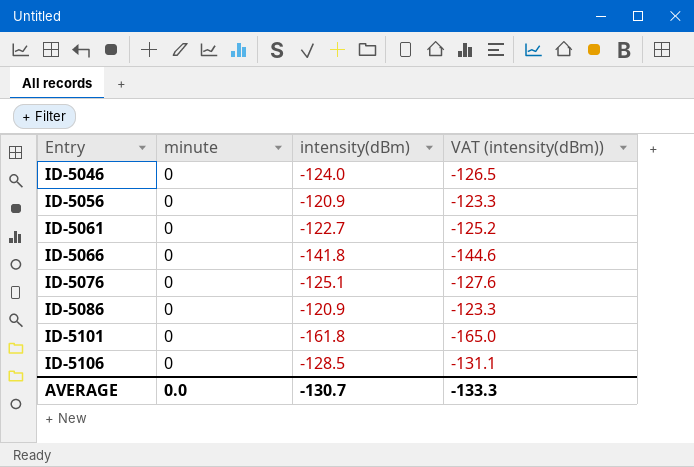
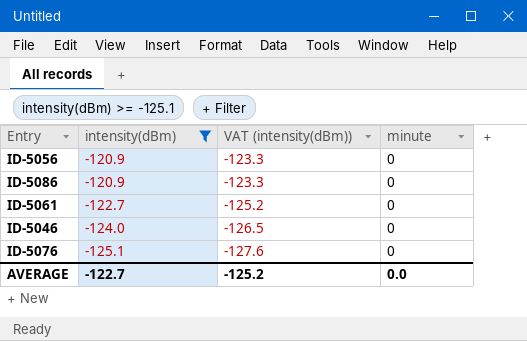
filter: none -> intensity(dBm) >= -125.1
row order: Entry ascending -> intensity(dBm) descending
column minute | position: 2 -> 4
AVERAGE | intensity(dBm): -130.7 -> -122.7
AVERAGE | VAT (intensity(dBm)): -133.3 -> -125.2

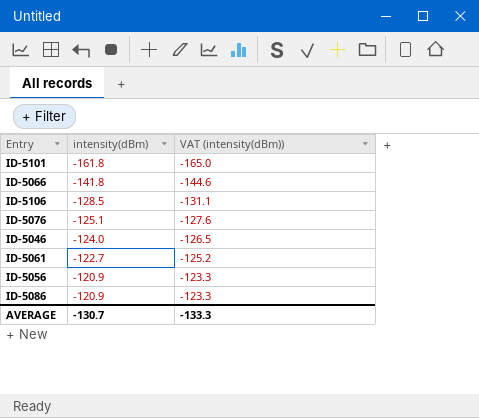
filter: intensity(dBm) >= -125.1 -> none
row order: intensity(dBm) descending -> intensity(dBm) ascending
column minute | position: 4 -> none
AVERAGE | intensity(dBm): -122.7 -> -130.7
AVERAGE | VAT (intensity(dBm)): -125.2 -> -133.3

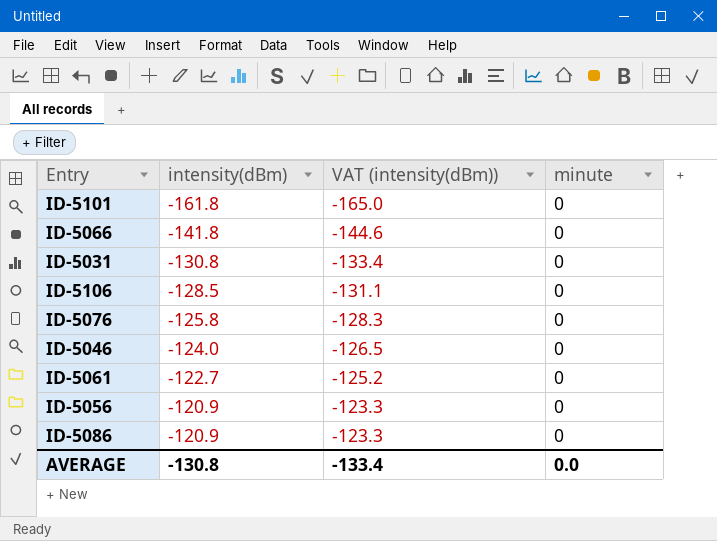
column minute | position: none -> 4
row ID-5031: none -> -130.8 | -133.4 | 0
ID-5076 | intensity(dBm): -125.1 -> -125.8
ID-5076 | VAT (intensity(dBm)): -127.6 -> -128.3
AVERAGE | intensity(dBm): -130.7 -> -130.8
AVERAGE | VAT (intensity(dBm)): -133.3 -> -133.4

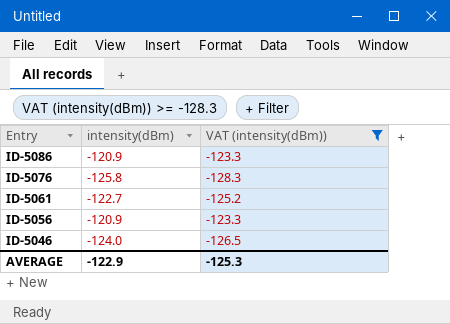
filter: none -> VAT (intensity(dBm)) >= -128.3
row order: intensity(dBm) ascending -> Entry descending
column minute | position: 4 -> none
AVERAGE | intensity(dBm): -130.8 -> -122.9
AVERAGE | VAT (intensity(dBm)): -133.4 -> -125.3

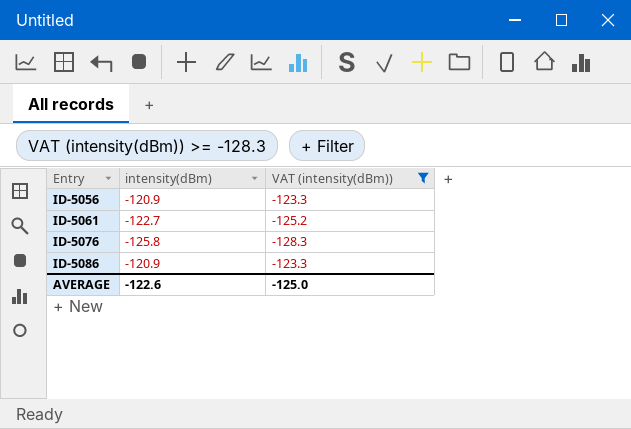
row order: Entry descending -> Entry ascending
row ID-5046: -124.0 | -126.5 -> none
AVERAGE | intensity(dBm): -122.9 -> -122.6
AVERAGE | VAT (intensity(dBm)): -125.3 -> -125.0

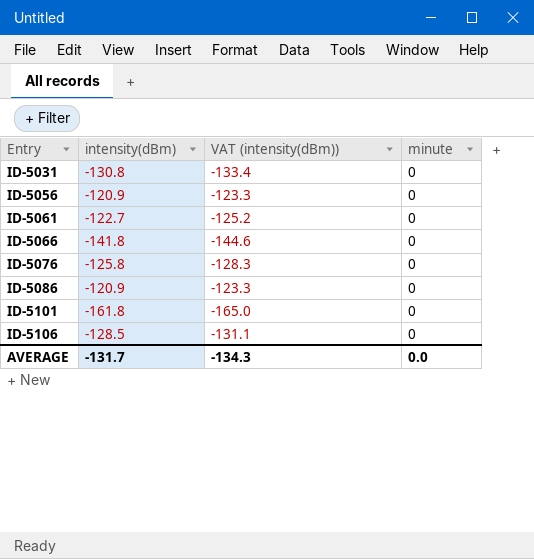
filter: VAT (intensity(dBm)) >= -128.3 -> none
column minute | position: none -> 4
AVERAGE | intensity(dBm): -122.6 -> -131.7
AVERAGE | VAT (intensity(dBm)): -125.0 -> -134.3

